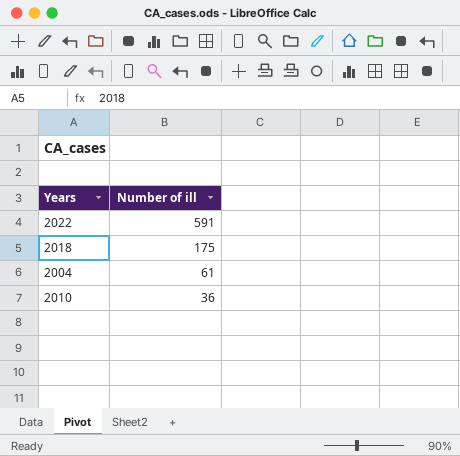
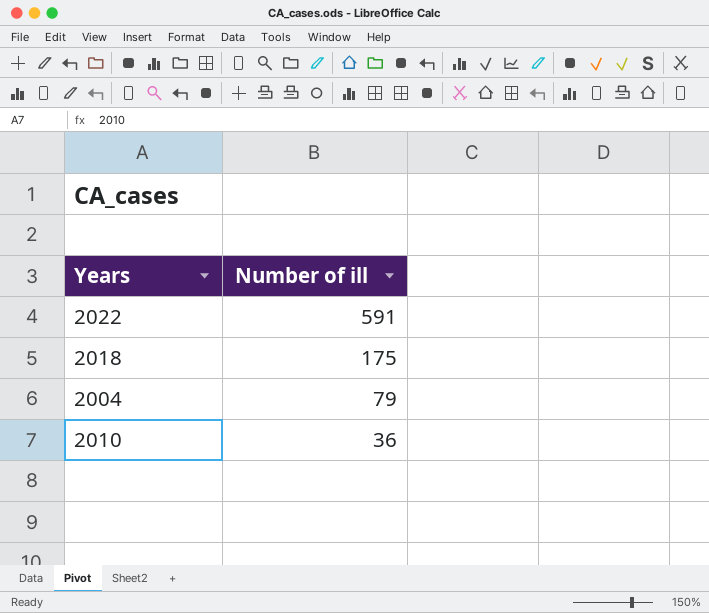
2004 | Number of ill: 61 -> 79

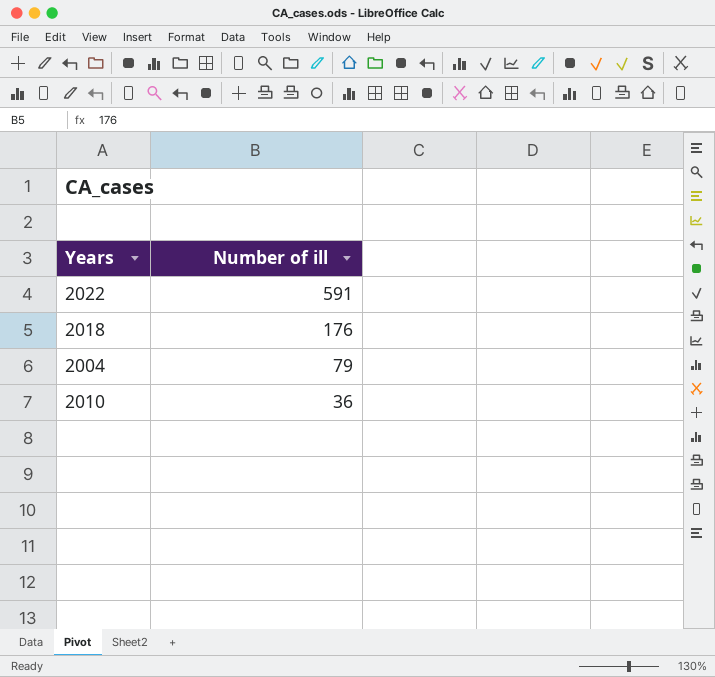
2018 | Number of ill: 175 -> 176

